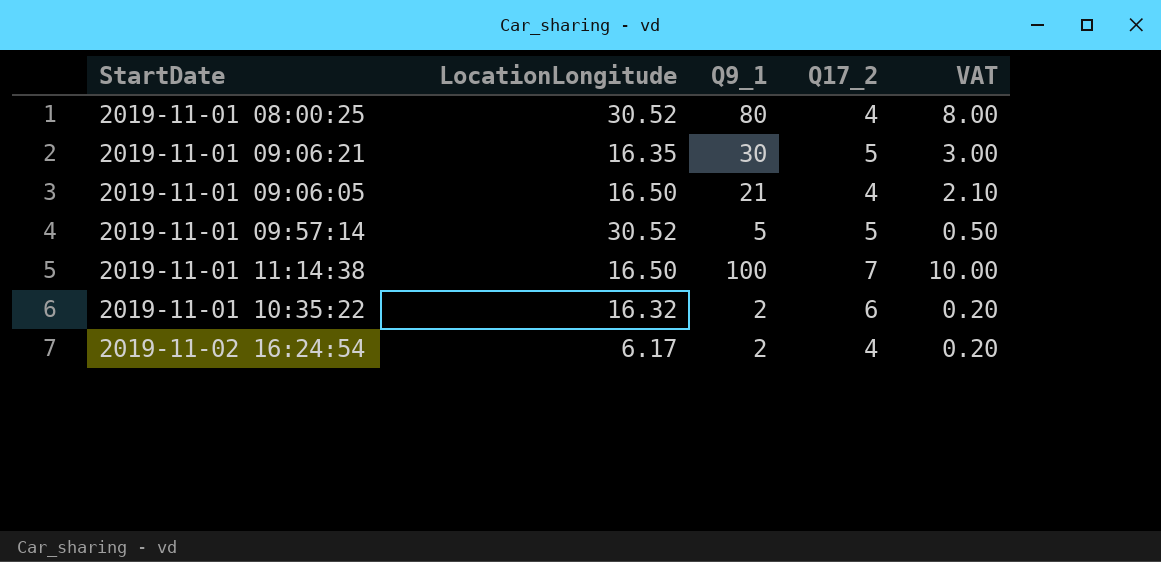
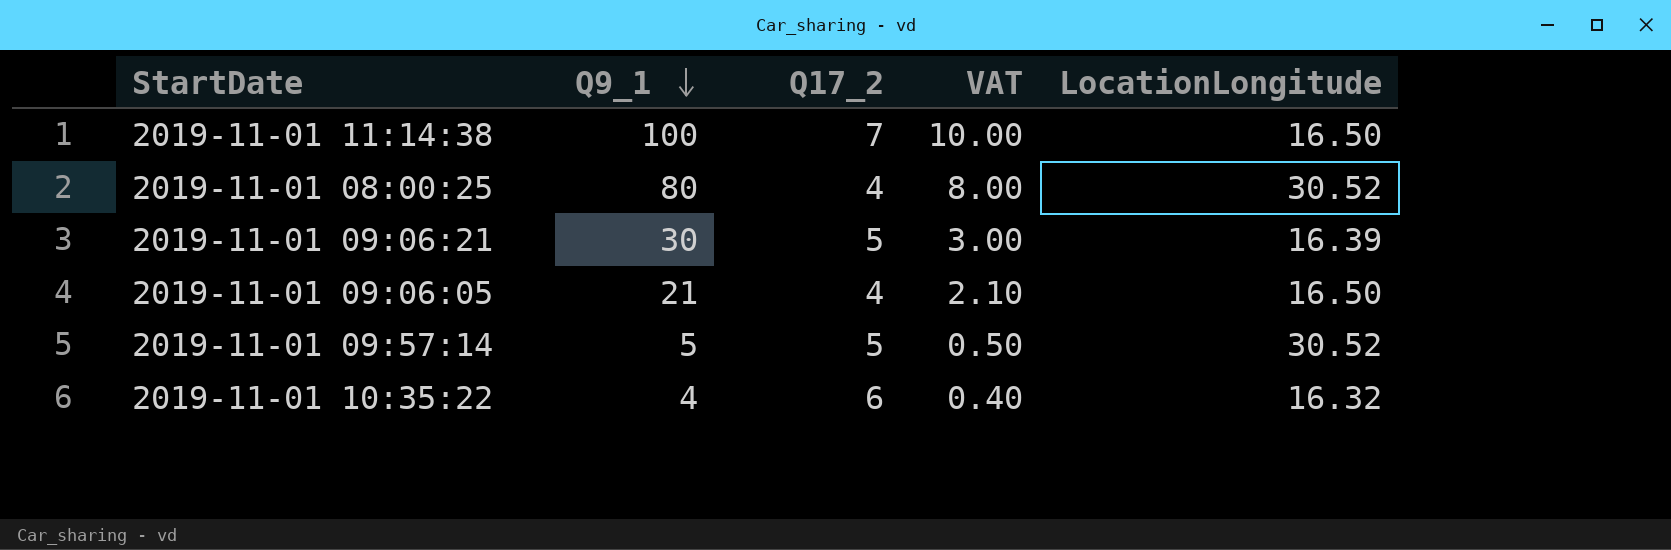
row order: none -> Q9_1 descending
column LocationLongitude | position: 2 -> 5
row 2019-11-02 16:24:54: 6.17 | 2 | 4 | 0.20 -> none
2019-11-01 09:06:21 | LocationLongitude: 16.35 -> 16.39
2019-11-01 10:35:22 | Q9_1: 2 -> 4
2019-11-01 10:35:22 | VAT: 0.20 -> 0.40

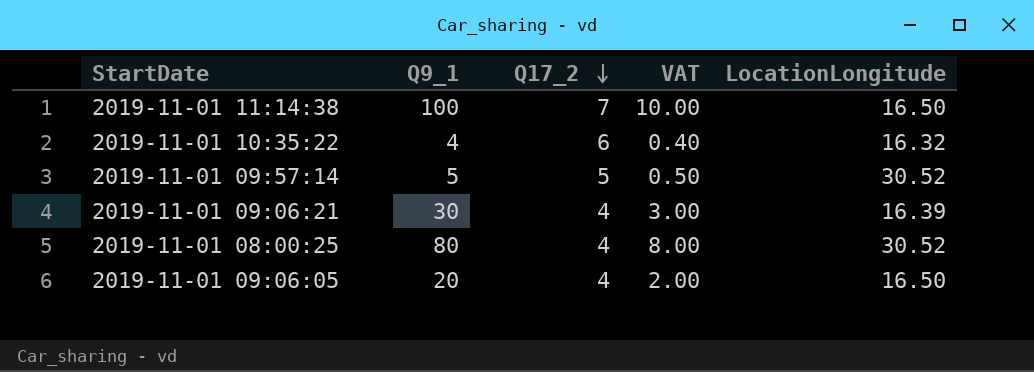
row order: Q9_1 descending -> Q17_2 descending
2019-11-01 09:06:21 | Q17_2: 5 -> 4
2019-11-01 09:06:05 | Q9_1: 21 -> 20
2019-11-01 09:06:05 | VAT: 2.10 -> 2.00

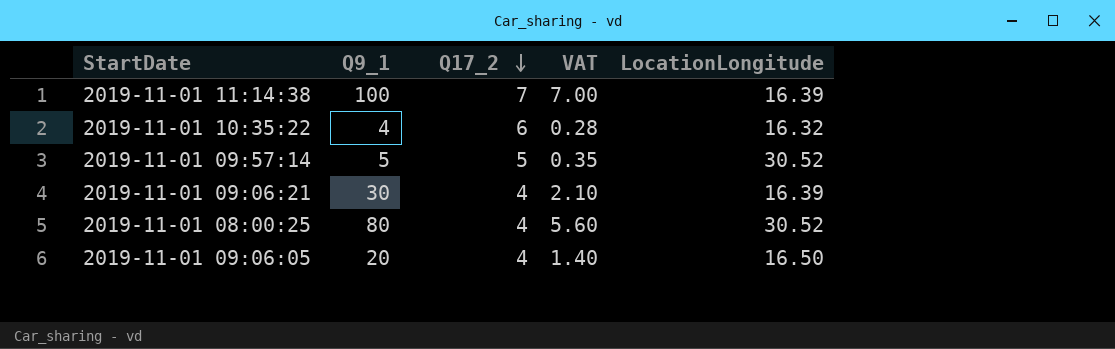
column VAT | formula: [Q9_1] * 0.1 -> [Q9_1] * 0.07
2019-11-01 11:14:38 | LocationLongitude: 16.50 -> 16.39

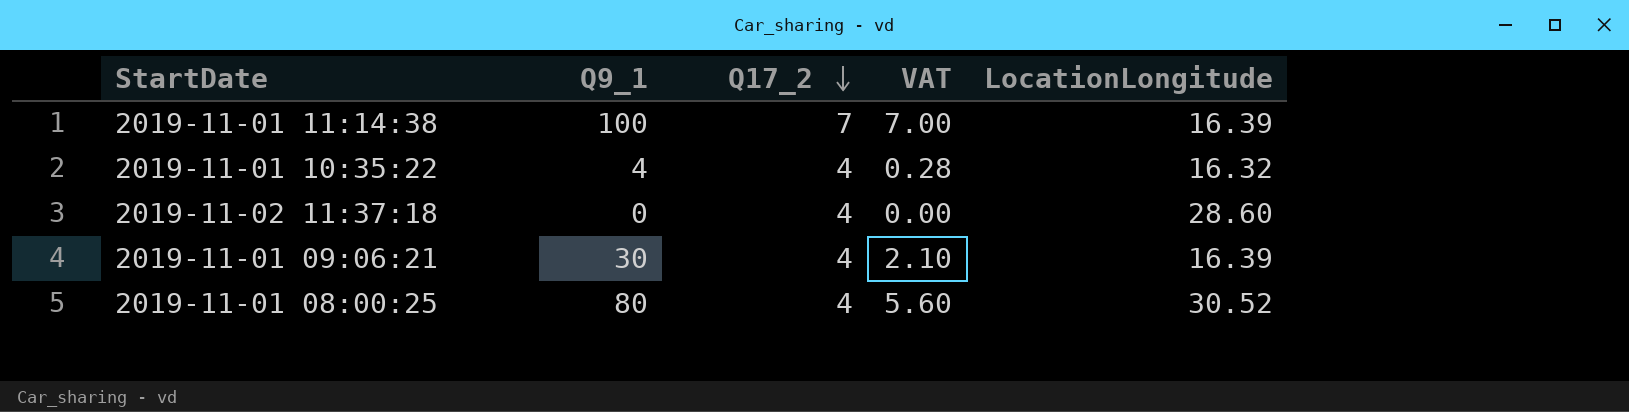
row 2019-11-01 09:57:14: 5 | 5 | 0.35 | 30.52 -> none
row 2019-11-01 09:06:05: 20 | 4 | 1.40 | 16.50 -> none
2019-11-01 10:35:22 | Q17_2: 6 -> 4
row 2019-11-02 11:37:18: none -> 0 | 4 | 0.00 | 28.60

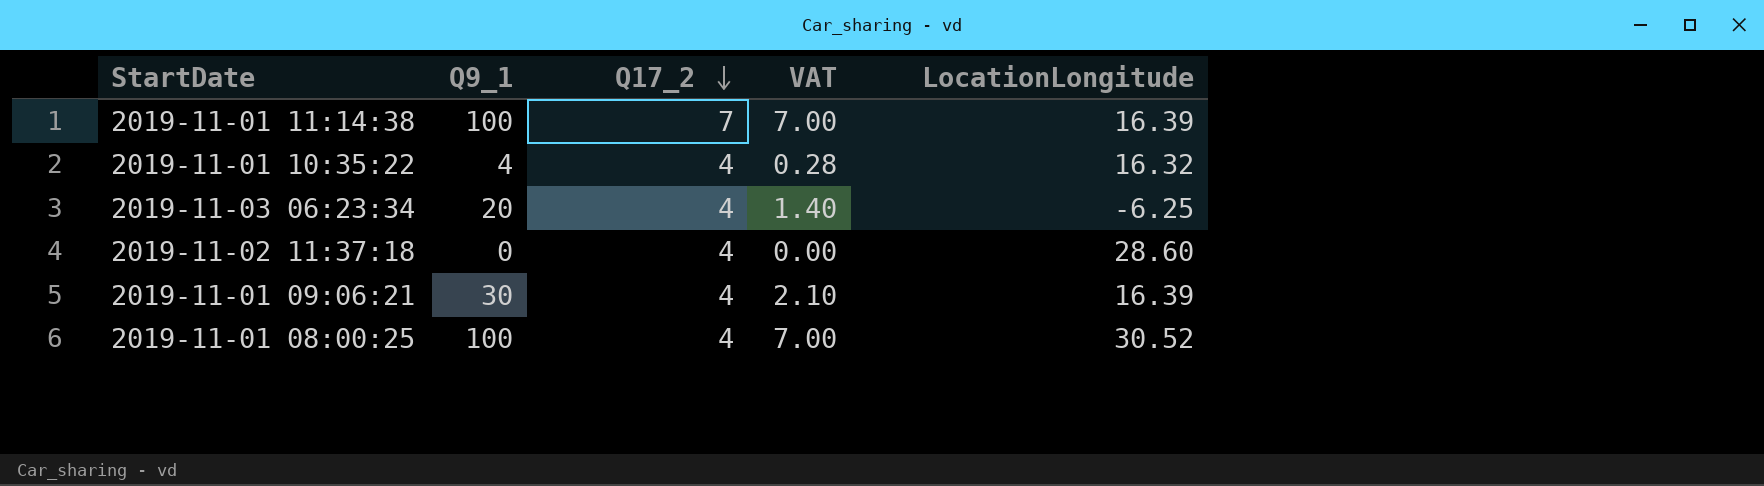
row 2019-11-03 06:23:34: none -> 20 | 4 | 1.40 | -6.25
2019-11-01 08:00:25 | Q9_1: 80 -> 100
2019-11-01 08:00:25 | VAT: 5.60 -> 7.00

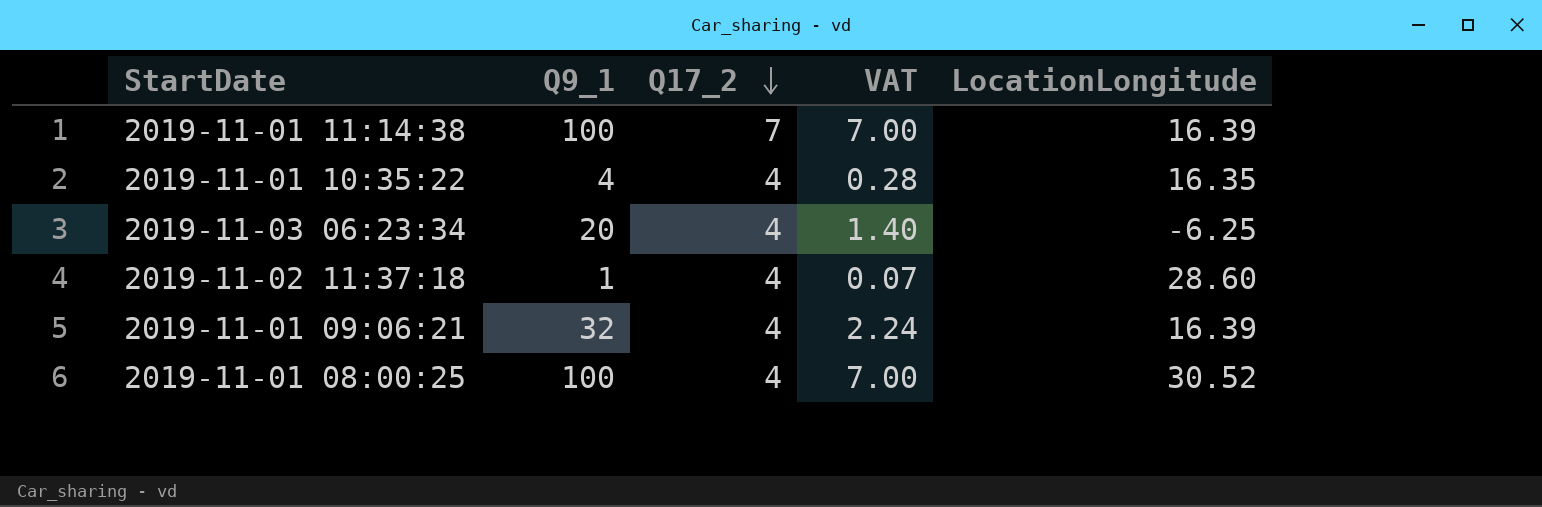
2019-11-01 10:35:22 | LocationLongitude: 16.32 -> 16.35
2019-11-02 11:37:18 | Q9_1: 0 -> 1
2019-11-02 11:37:18 | VAT: 0.00 -> 0.07
2019-11-01 09:06:21 | Q9_1: 30 -> 32
2019-11-01 09:06:21 | VAT: 2.10 -> 2.24

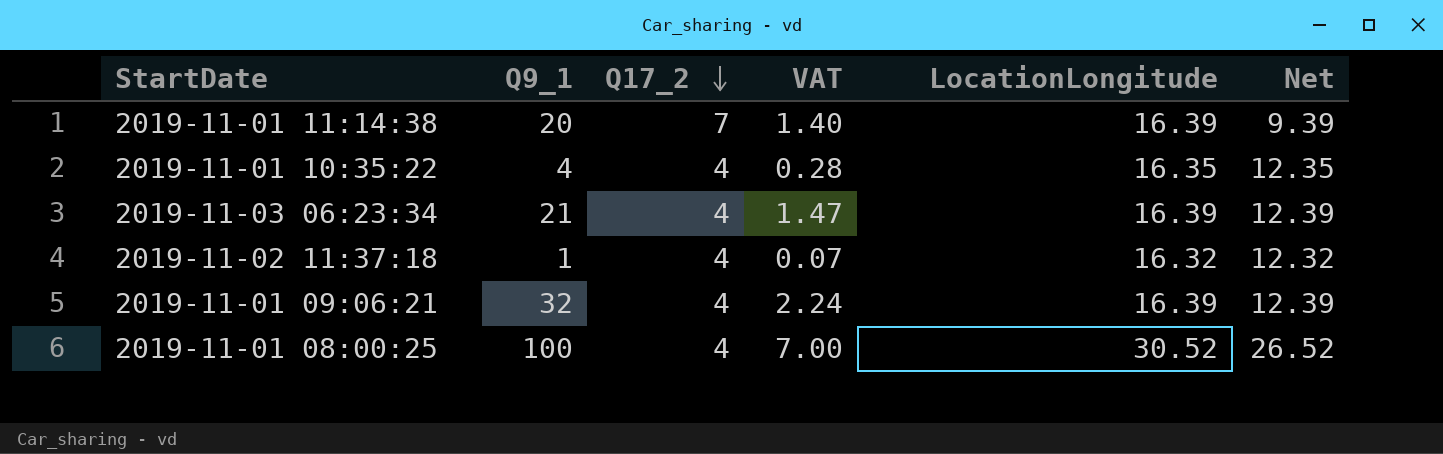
column Net | formula: none -> [LocationLongitude] - [Q17_2]
2019-11-01 11:14:38 | Q9_1: 100 -> 20
2019-11-01 11:14:38 | VAT: 7.00 -> 1.40
2019-11-03 06:23:34 | Q9_1: 20 -> 21
2019-11-03 06:23:34 | VAT: 1.40 -> 1.47
2019-11-03 06:23:34 | LocationLongitude: -6.25 -> 16.39
2019-11-02 11:37:18 | LocationLongitude: 28.60 -> 16.32

